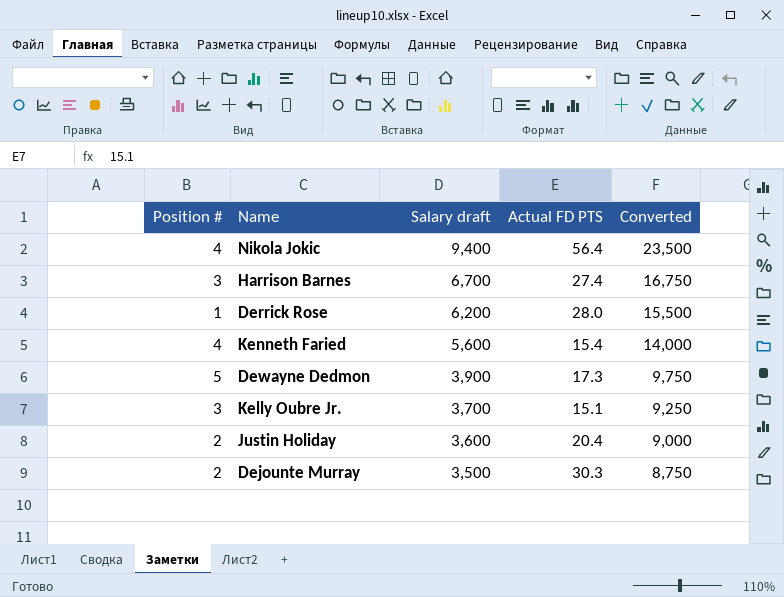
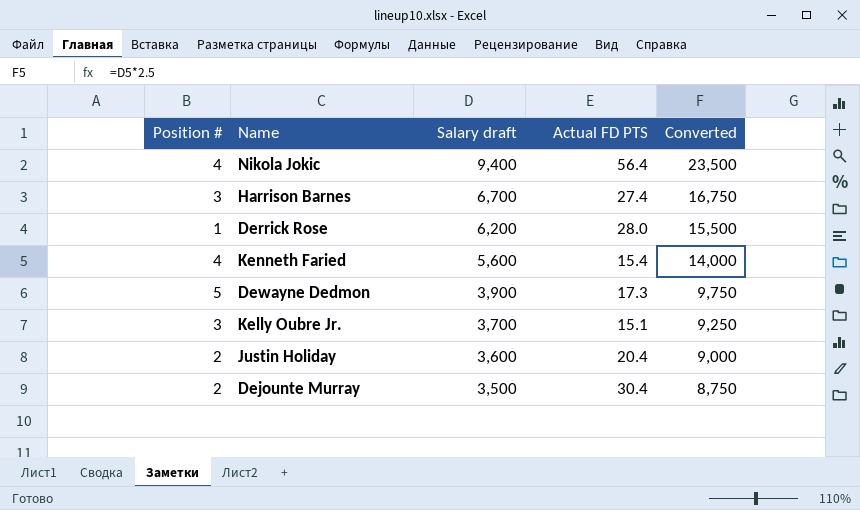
Dejounte Murray | Actual FD PTS: 30.3 -> 30.4

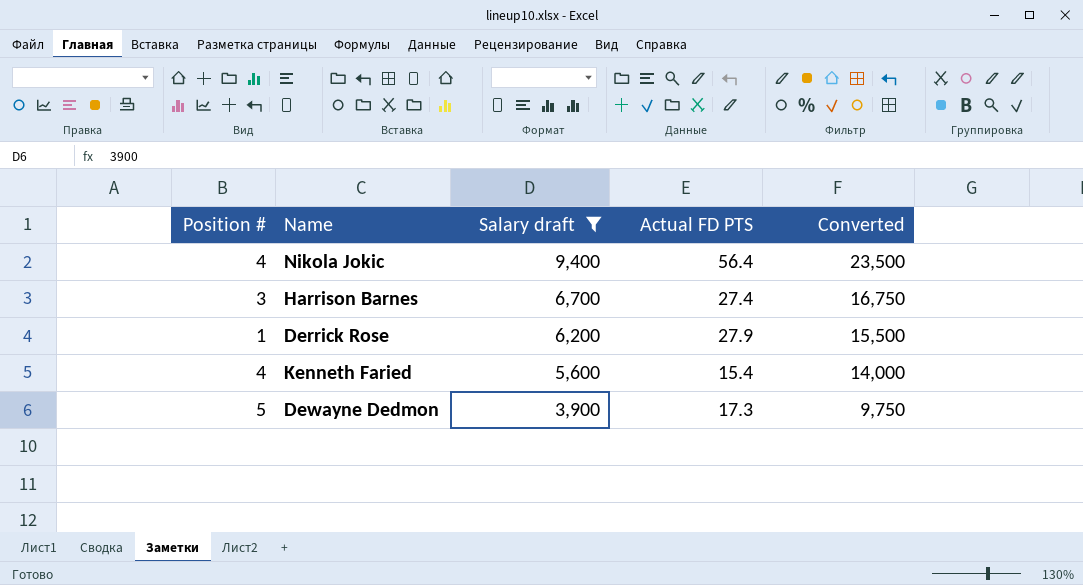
filter: none -> Salary draft >= 3,900
Derrick Rose | Actual FD PTS: 28.0 -> 27.9

